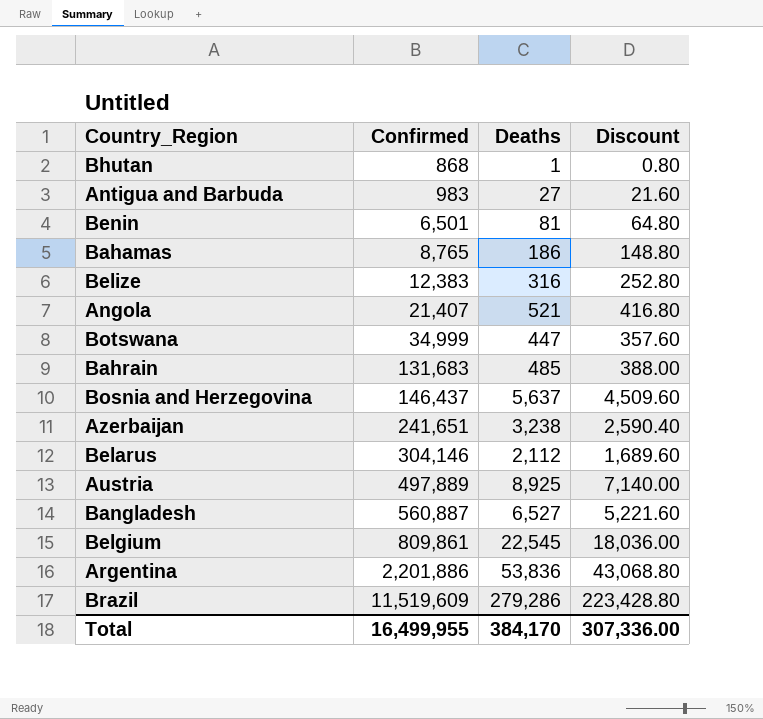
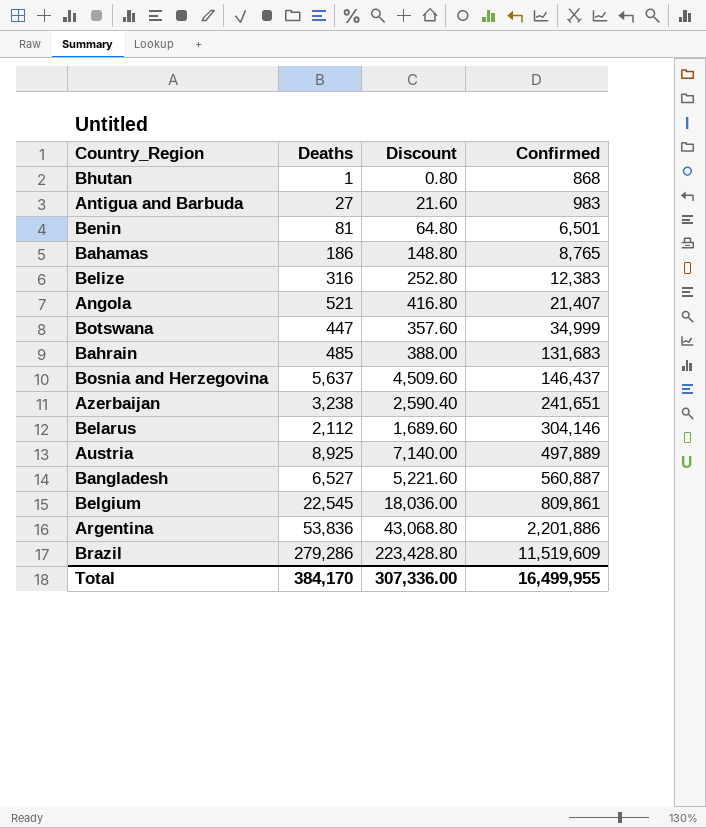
column Confirmed | position: 2 -> 4

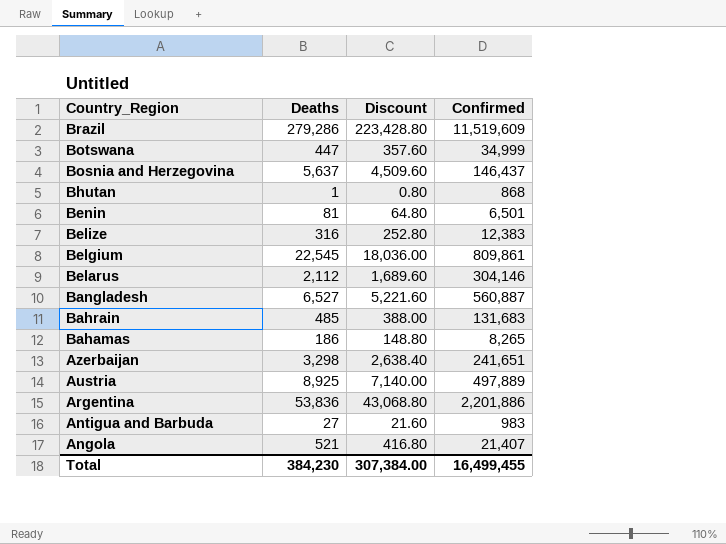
row order: Confirmed ascending -> Country_Region descending
Bahamas | Confirmed: 8,765 -> 8,265
Azerbaijan | Deaths: 3,238 -> 3,298
Azerbaijan | Discount: 2,590.40 -> 2,638.40
Total | Deaths: 384,170 -> 384,230
Total | Discount: 307,336.00 -> 307,384.00
Total | Confirmed: 16,499,955 -> 16,499,455

